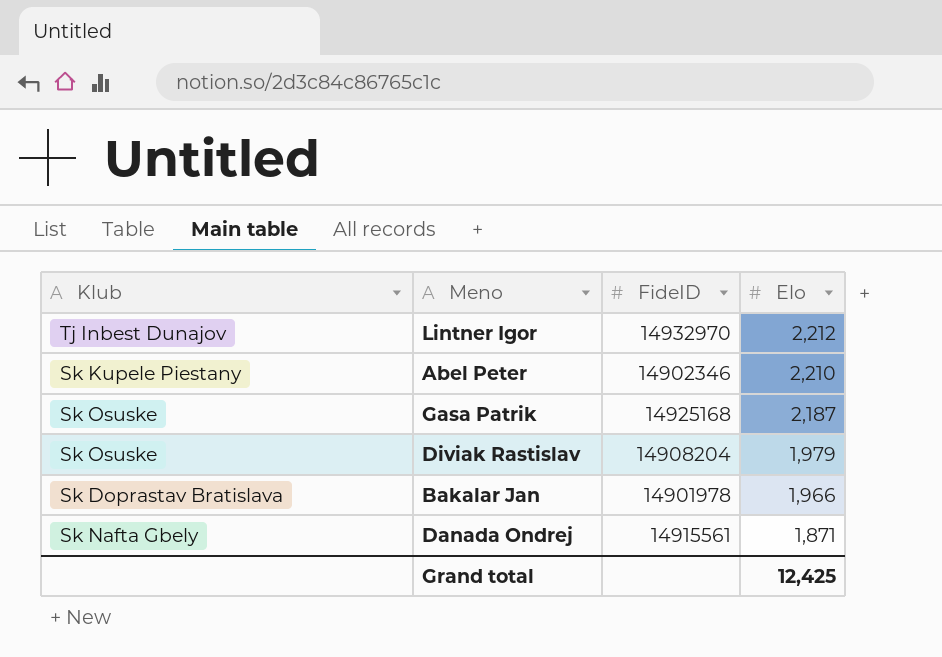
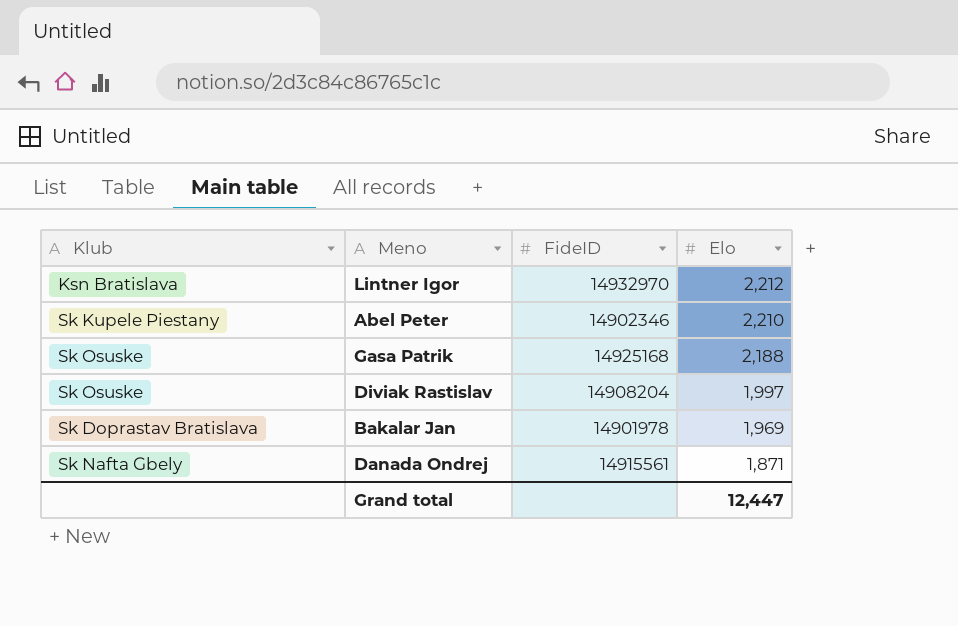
Lintner Igor | Klub: Tj Inbest Dunajov -> Ksn Bratislava
Gasa Patrik | Elo: 2,187 -> 2,188
Diviak Rastislav | Elo: 1,979 -> 1,997
Bakalar Jan | Elo: 1,966 -> 1,969
Grand total | Elo: 12,425 -> 12,447

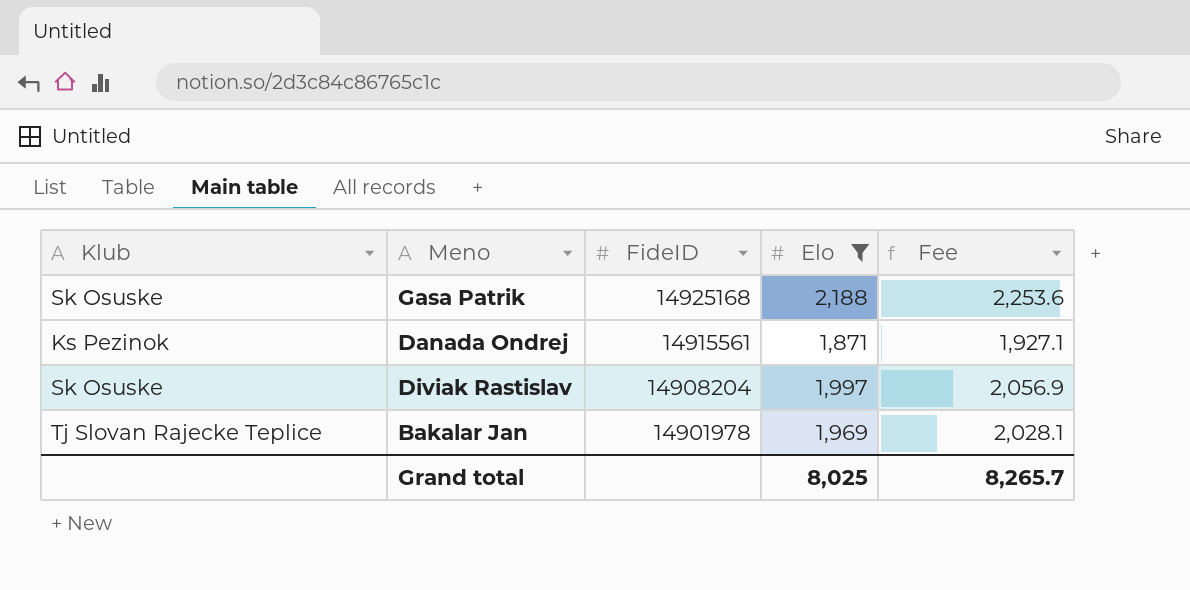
filter: none -> Elo <= 2,188
row order: Elo descending -> FideID descending
column Fee | formula: none -> [Elo] * 1.03
Danada Ondrej | Klub: Sk Nafta Gbely -> Ks Pezinok
Bakalar Jan | Klub: Sk Doprastav Bratislava -> Tj Slovan Rajecke Teplice
Grand total | Elo: 12,447 -> 8,025

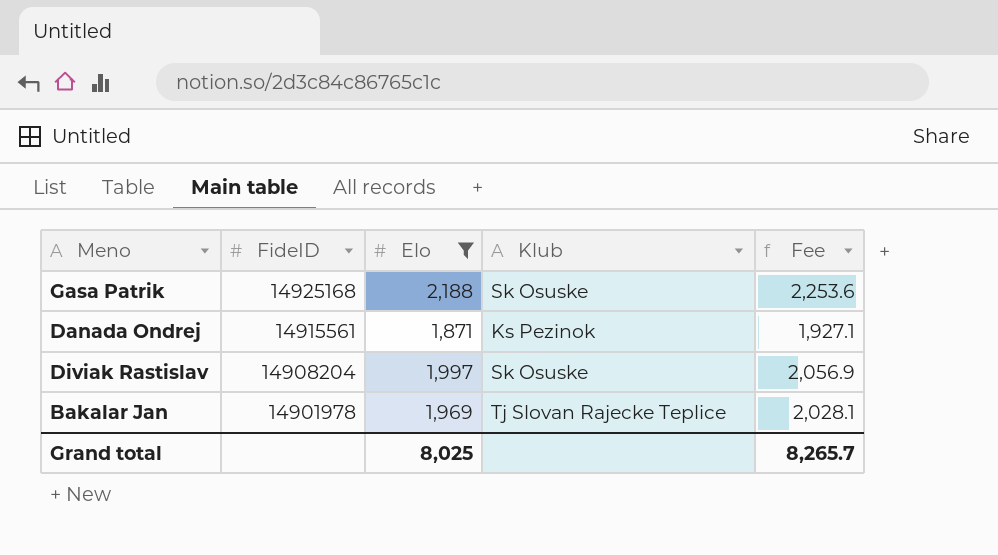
column Klub | position: 1 -> 4

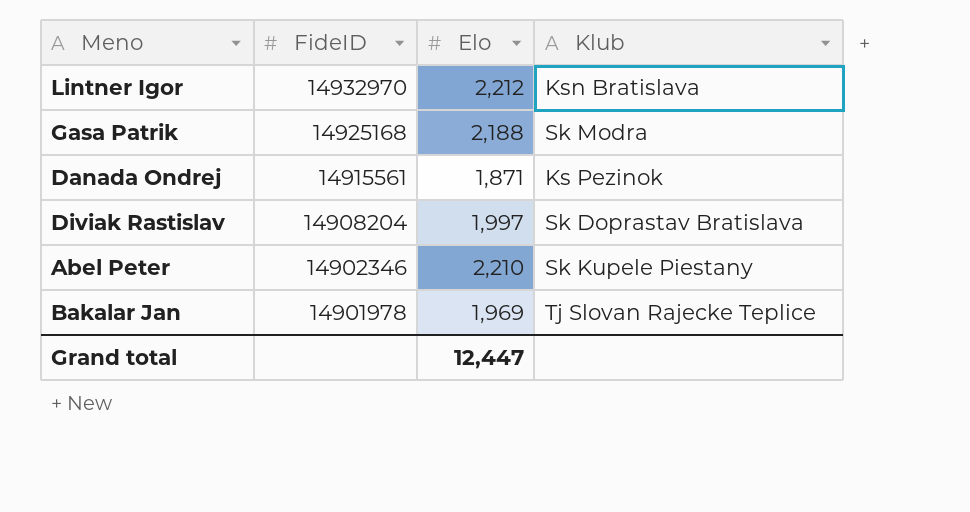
filter: Elo <= 2,188 -> none
column Fee | formula: [Elo] * 1.03 -> none
Gasa Patrik | Klub: Sk Osuske -> Sk Modra
Diviak Rastislav | Klub: Sk Osuske -> Sk Doprastav Bratislava
Grand total | Elo: 8,025 -> 12,447

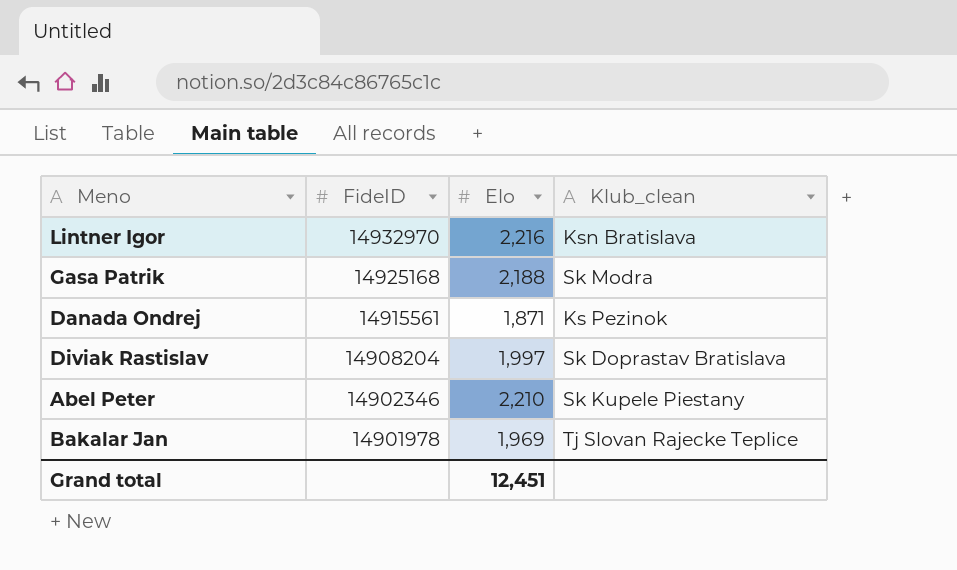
column name: Klub -> Klub_clean
Lintner Igor | Elo: 2,212 -> 2,216
Grand total | Elo: 12,447 -> 12,451

